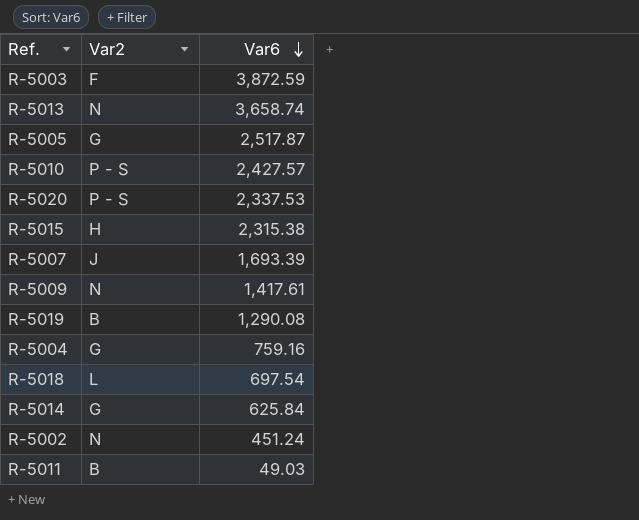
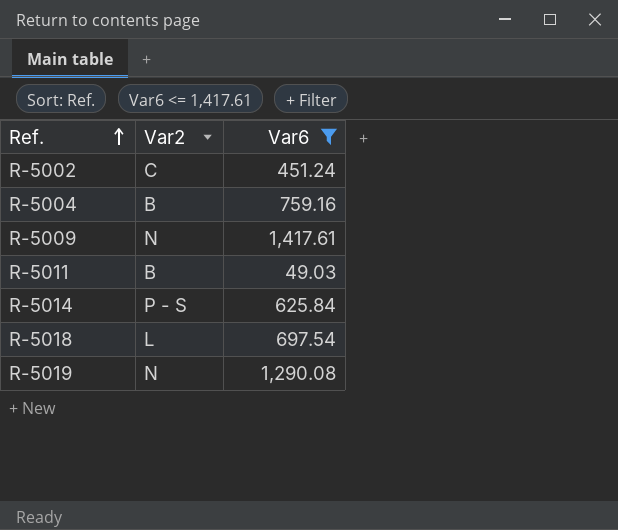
filter: none -> Var6 <= 1,417.61
row order: Var6 descending -> Ref. ascending
R-5002 | Var2: N -> C
R-5004 | Var2: G -> B
R-5014 | Var2: G -> P - S
R-5019 | Var2: B -> N

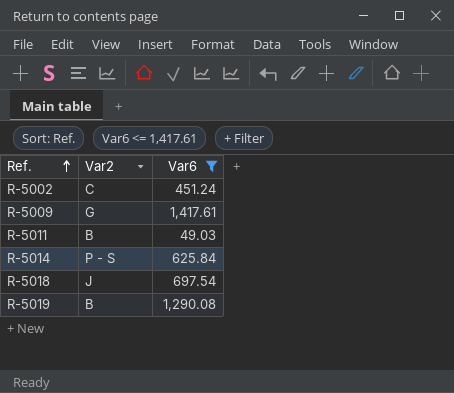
row R-5004: B | 759.16 -> none
R-5009 | Var2: N -> G
R-5018 | Var2: L -> J
R-5019 | Var2: N -> B

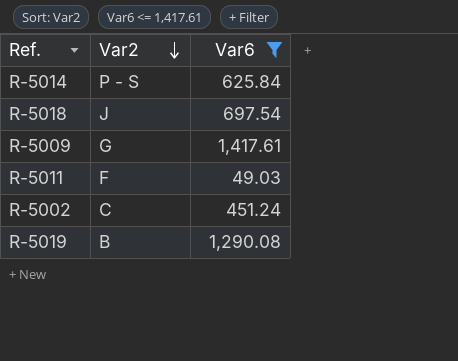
row order: Ref. ascending -> Var2 descending
R-5011 | Var2: B -> F

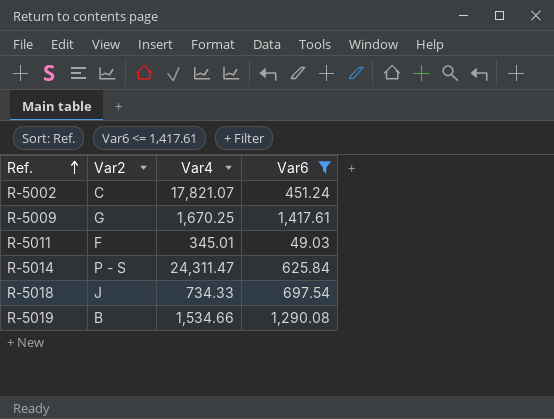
row order: Var2 descending -> Ref. ascending
column Var4 | position: none -> 3

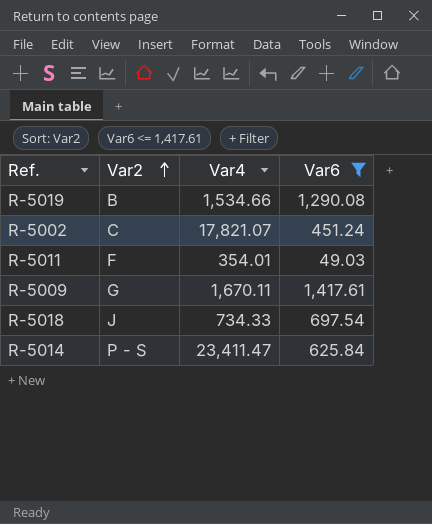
row order: Ref. ascending -> Var2 ascending
R-5011 | Var4: 345.01 -> 354.01
R-5009 | Var4: 1,670.25 -> 1,670.11
R-5014 | Var4: 24,311.47 -> 23,411.47

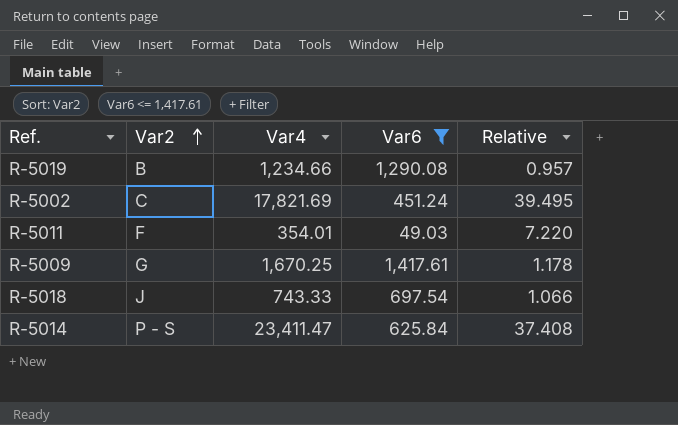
column Relative | formula: none -> [Var4] / [Var6]
R-5019 | Var4: 1,534.66 -> 1,234.66
R-5002 | Var4: 17,821.07 -> 17,821.69
R-5009 | Var4: 1,670.11 -> 1,670.25
R-5018 | Var4: 734.33 -> 743.33

